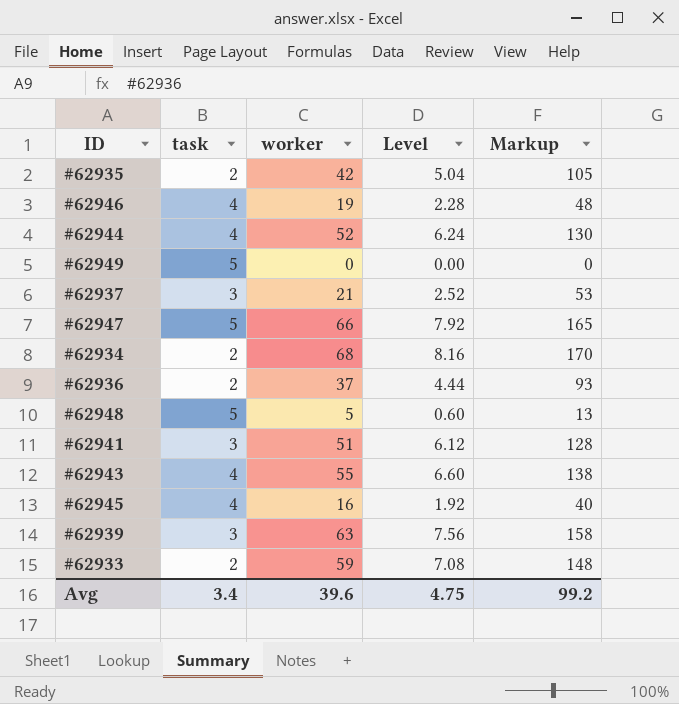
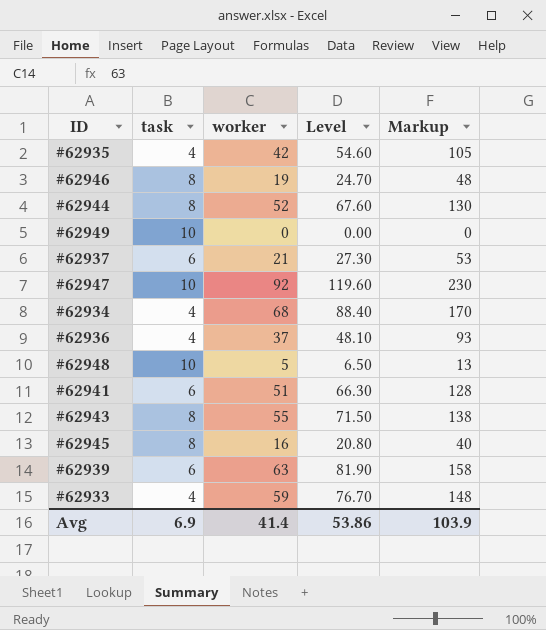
column Level | formula: [worker] * 0.12 -> [worker] * 1.3
#62935 | task: 2 -> 4
#62946 | task: 4 -> 8
#62944 | task: 4 -> 8
#62949 | task: 5 -> 10
#62937 | task: 3 -> 6
#62947 | task: 5 -> 10
#62947 | worker: 66 -> 92
#62947 | Markup: 165 -> 230
#62934 | task: 2 -> 4
#62936 | task: 2 -> 4
#62948 | task: 5 -> 10
#62941 | task: 3 -> 6
#62943 | task: 4 -> 8
#62945 | task: 4 -> 8
#62939 | task: 3 -> 6
#62933 | task: 2 -> 4
Avg | task: 3.4 -> 6.9
Avg | worker: 39.6 -> 41.4
Avg | Level: 4.75 -> 53.86
Avg | Markup: 99.2 -> 103.9

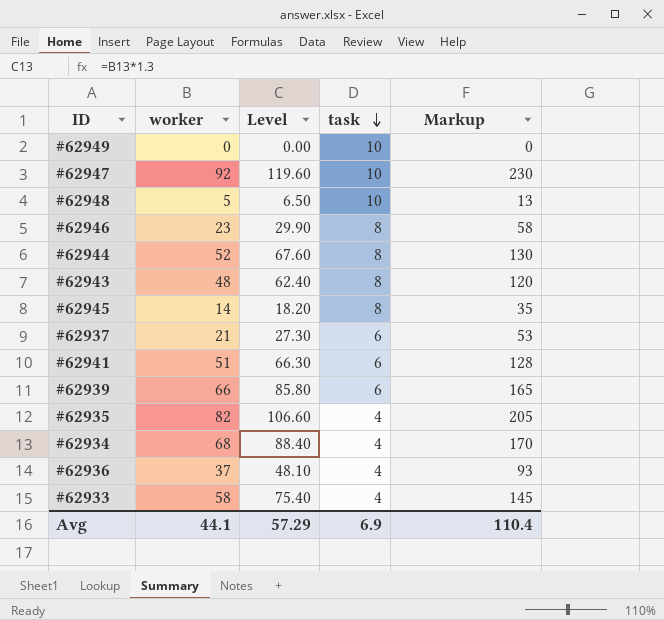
row order: none -> task descending
column task | position: 2 -> 4
#62946 | worker: 19 -> 23
#62946 | Level: 24.70 -> 29.90
#62946 | Markup: 48 -> 58
#62943 | worker: 55 -> 48
#62943 | Level: 71.50 -> 62.40
#62943 | Markup: 138 -> 120
#62945 | worker: 16 -> 14
#62945 | Level: 20.80 -> 18.20
#62945 | Markup: 40 -> 35
#62939 | worker: 63 -> 66
#62939 | Level: 81.90 -> 85.80
#62939 | Markup: 158 -> 165
#62935 | worker: 42 -> 82
#62935 | Level: 54.60 -> 106.60
#62935 | Markup: 105 -> 205
#62933 | worker: 59 -> 58
#62933 | Level: 76.70 -> 75.40
#62933 | Markup: 148 -> 145
Avg | worker: 41.4 -> 44.1
Avg | Level: 53.86 -> 57.29
Avg | Markup: 103.9 -> 110.4

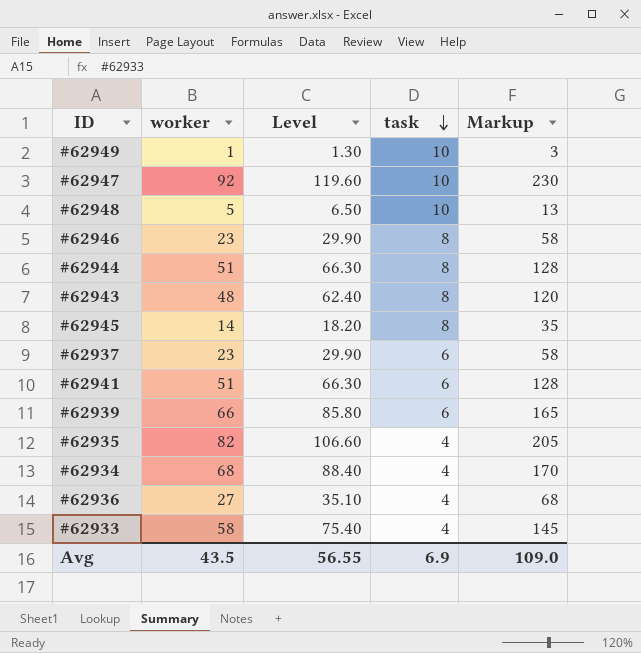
#62949 | worker: 0 -> 1
#62949 | Level: 0.00 -> 1.30
#62949 | Markup: 0 -> 3
#62944 | worker: 52 -> 51
#62944 | Level: 67.60 -> 66.30
#62944 | Markup: 130 -> 128
#62937 | worker: 21 -> 23
#62937 | Level: 27.30 -> 29.90
#62937 | Markup: 53 -> 58
#62936 | worker: 37 -> 27
#62936 | Level: 48.10 -> 35.10
#62936 | Markup: 93 -> 68
Avg | worker: 44.1 -> 43.5
Avg | Level: 57.29 -> 56.55
Avg | Markup: 110.4 -> 109.0

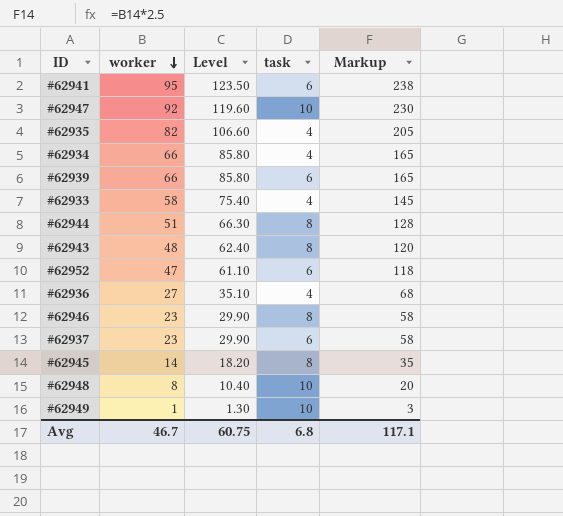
row order: task descending -> worker descending
#62941 | worker: 51 -> 95
#62941 | Level: 66.30 -> 123.50
#62941 | Markup: 128 -> 238
#62934 | worker: 68 -> 66
#62934 | Level: 88.40 -> 85.80
#62934 | Markup: 170 -> 165
row #62952: none -> 47 | 61.10 | 6 | 118
#62948 | worker: 5 -> 8
#62948 | Level: 6.50 -> 10.40
#62948 | Markup: 13 -> 20
Avg | worker: 43.5 -> 46.7
Avg | Level: 56.55 -> 60.75
Avg | task: 6.9 -> 6.8
Avg | Markup: 109.0 -> 117.1

